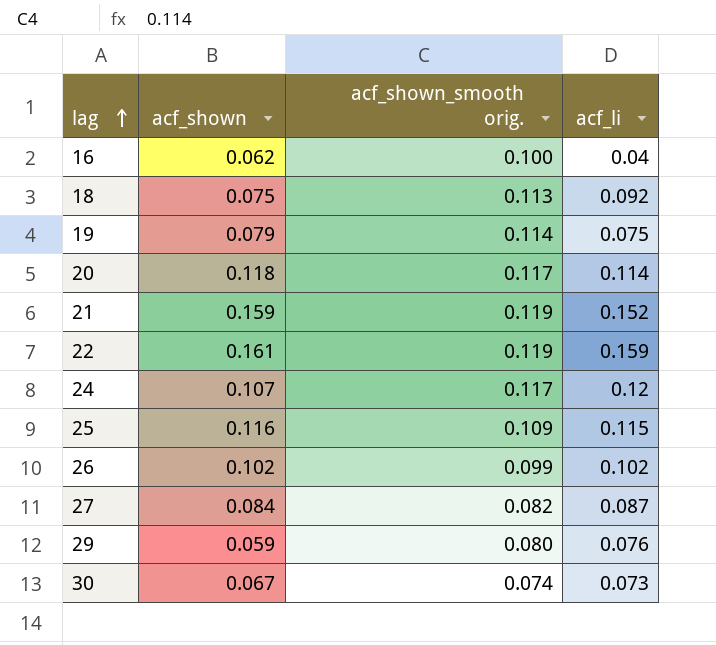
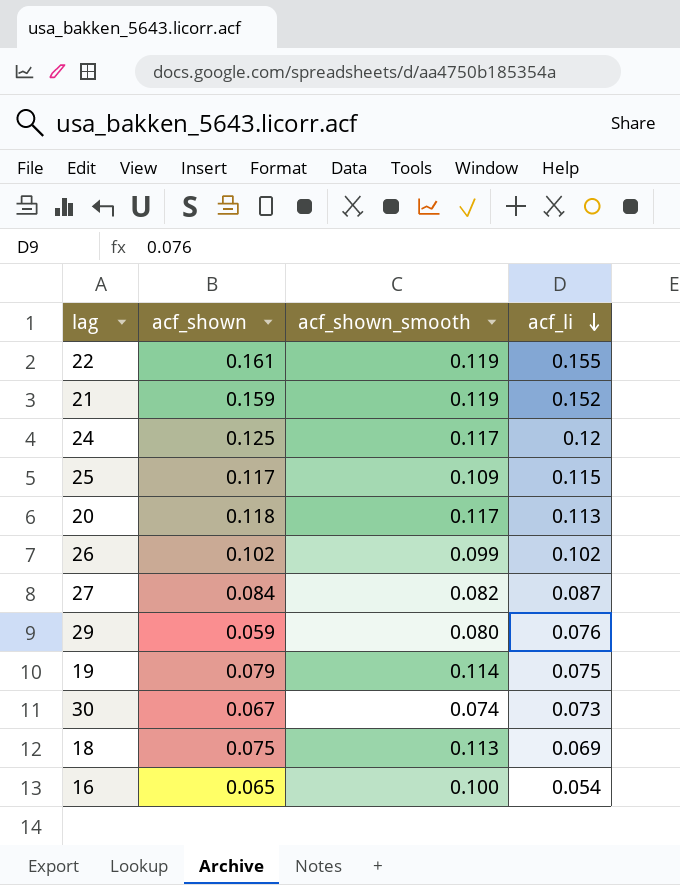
row order: lag ascending -> acf_li descending
column name: acf_shown_smooth orig. -> acf_shown_smooth
22 | acf_li: 0.159 -> 0.155
24 | acf_shown: 0.107 -> 0.125
25 | acf_shown: 0.116 -> 0.117
20 | acf_li: 0.114 -> 0.113
18 | acf_li: 0.092 -> 0.069
16 | acf_shown: 0.062 -> 0.065
16 | acf_li: 0.04 -> 0.054

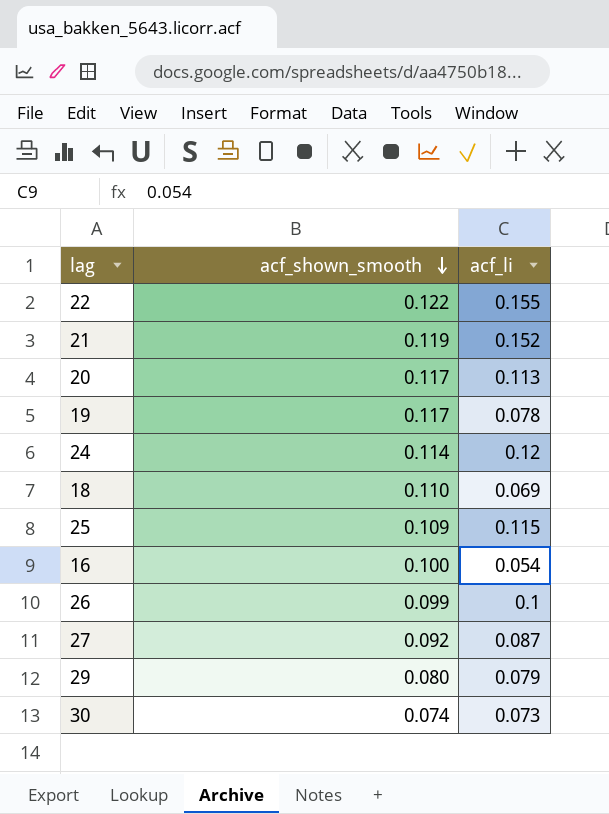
row order: acf_li descending -> acf_shown_smooth descending
column acf_shown | position: 2 -> none
22 | acf_shown_smooth: 0.119 -> 0.122
19 | acf_shown_smooth: 0.114 -> 0.117
19 | acf_li: 0.075 -> 0.078
24 | acf_shown_smooth: 0.117 -> 0.114
18 | acf_shown_smooth: 0.113 -> 0.110
26 | acf_li: 0.102 -> 0.1
27 | acf_shown_smooth: 0.082 -> 0.092
29 | acf_li: 0.076 -> 0.079

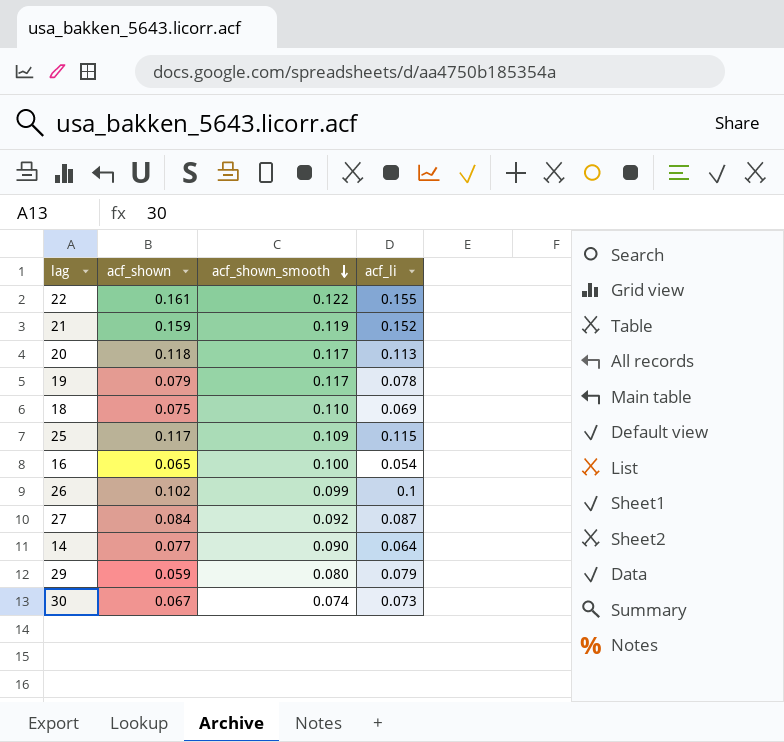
column acf_shown | position: none -> 2
row 24: 0.114 | 0.12 -> none
row 14: none -> 0.077 | 0.090 | 0.064

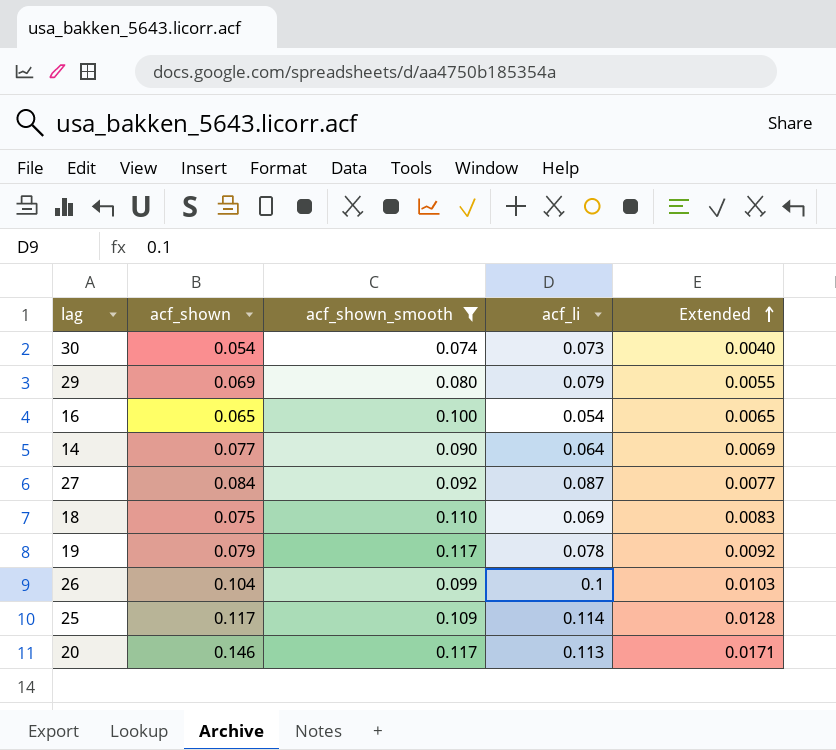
filter: none -> acf_shown_smooth <= 0.117
row order: acf_shown_smooth descending -> Extended ascending
column Extended | formula: none -> [acf_shown] * [acf_shown_smooth]
30 | acf_shown: 0.067 -> 0.054
29 | acf_shown: 0.059 -> 0.069
26 | acf_shown: 0.102 -> 0.104
25 | acf_li: 0.115 -> 0.114
20 | acf_shown: 0.118 -> 0.146

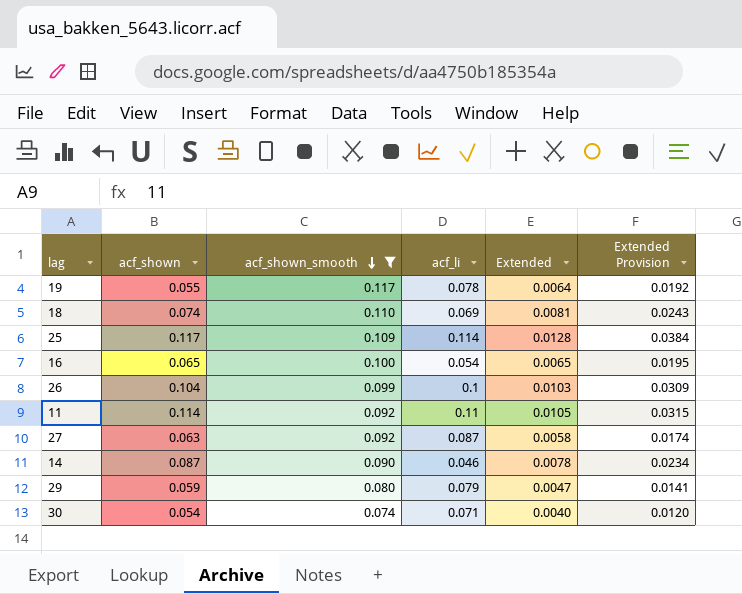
row order: Extended ascending -> acf_shown_smooth descending
column Extended Provision | formula: none -> [Extended] * 3
row 20: 0.146 | 0.117 | 0.113 | 0.0171 -> none
19 | acf_shown: 0.079 -> 0.055
19 | Extended: 0.0092 -> 0.0064
18 | acf_shown: 0.075 -> 0.074
18 | Extended: 0.0083 -> 0.0081
row 11: none -> 0.114 | 0.092 | 0.11 | 0.0105 | 0.0315
27 | acf_shown: 0.084 -> 0.063
27 | Extended: 0.0077 -> 0.0058
14 | acf_shown: 0.077 -> 0.087
14 | acf_li: 0.064 -> 0.046
14 | Extended: 0.0069 -> 0.0078
29 | acf_shown: 0.069 -> 0.059
29 | Extended: 0.0055 -> 0.0047
30 | acf_li: 0.073 -> 0.071

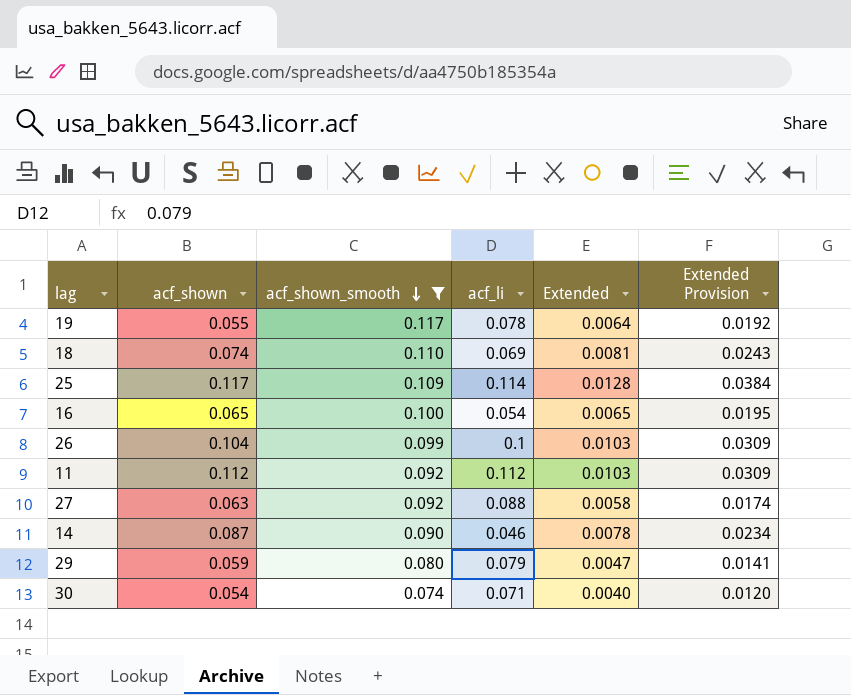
11 | acf_shown: 0.114 -> 0.112
11 | acf_li: 0.11 -> 0.112
11 | Extended: 0.0105 -> 0.0103
11 | Extended Provision: 0.0315 -> 0.0309
27 | acf_li: 0.087 -> 0.088

